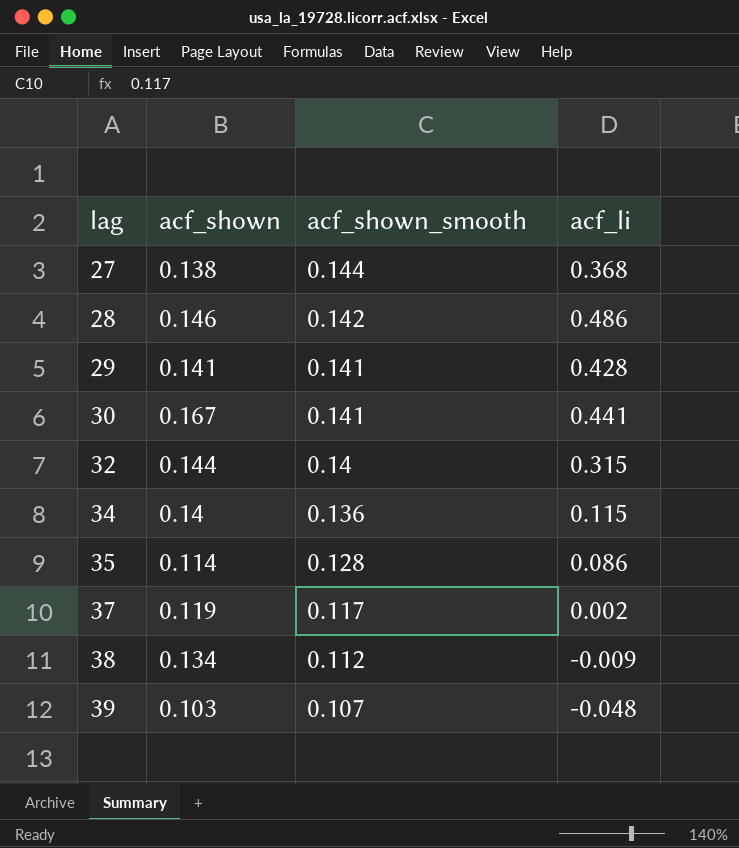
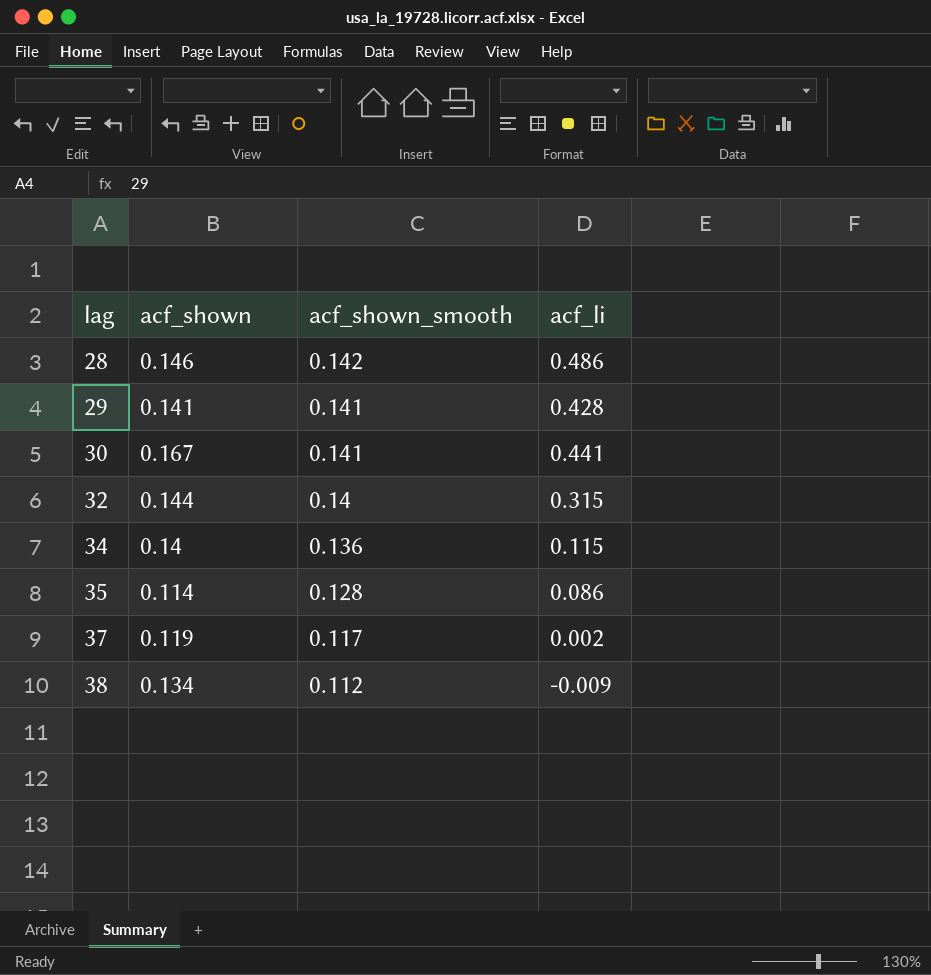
row 27: 0.138 | 0.144 | 0.368 -> none
row 39: 0.103 | 0.107 | -0.048 -> none

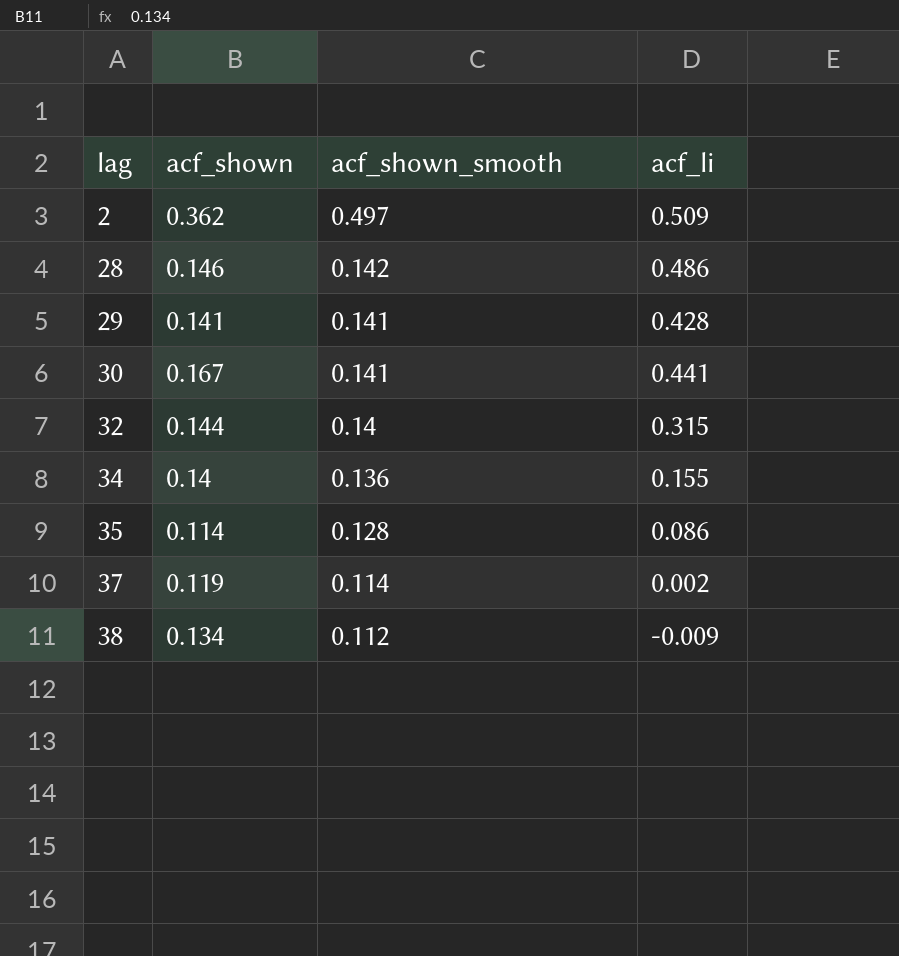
row 2: none -> 0.362 | 0.497 | 0.509
34 | acf_li: 0.115 -> 0.155
37 | acf_shown_smooth: 0.117 -> 0.114

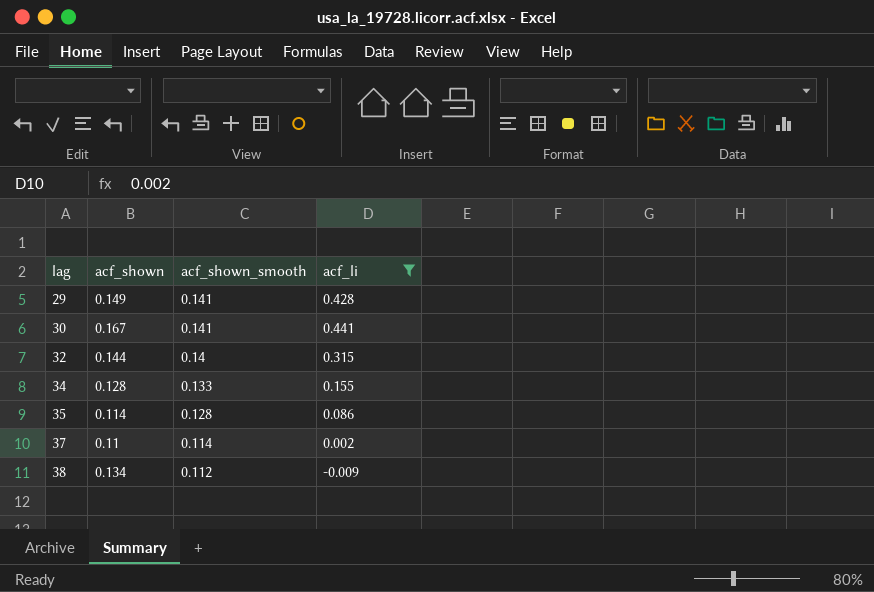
filter: none -> acf_li <= 0.441
29 | acf_shown: 0.141 -> 0.149
34 | acf_shown: 0.14 -> 0.128
34 | acf_shown_smooth: 0.136 -> 0.133
37 | acf_shown: 0.119 -> 0.11

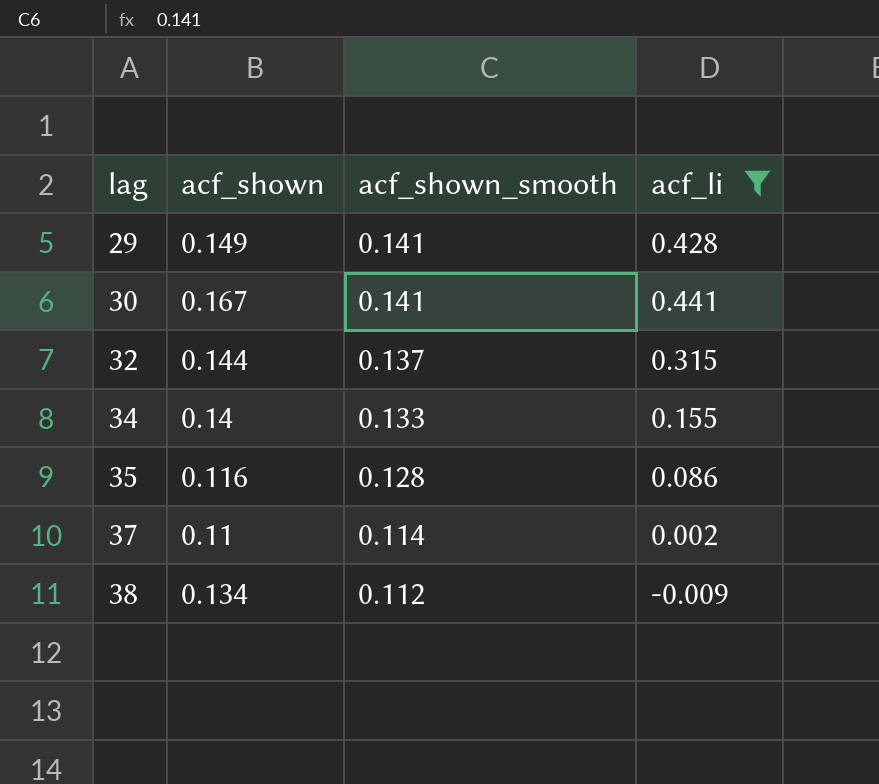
32 | acf_shown_smooth: 0.14 -> 0.137
34 | acf_shown: 0.128 -> 0.14
35 | acf_shown: 0.114 -> 0.116

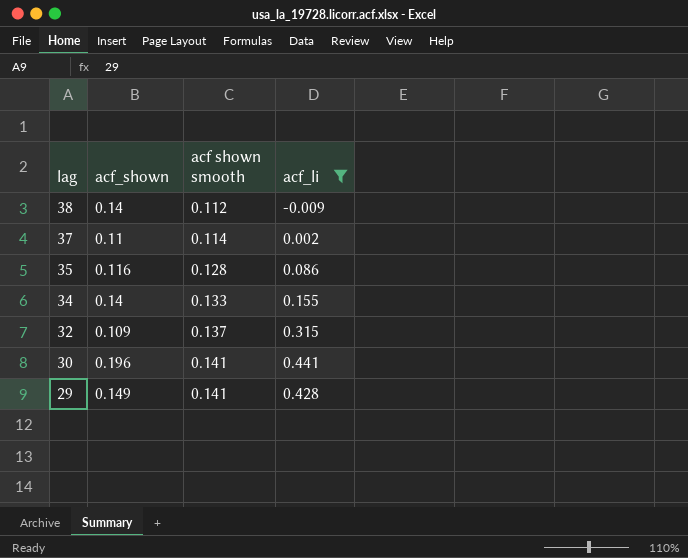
row order: lag ascending -> lag descending
column name: acf_shown_smooth -> acf shown smooth
38 | acf_shown: 0.134 -> 0.14
32 | acf_shown: 0.144 -> 0.109
30 | acf_shown: 0.167 -> 0.196

